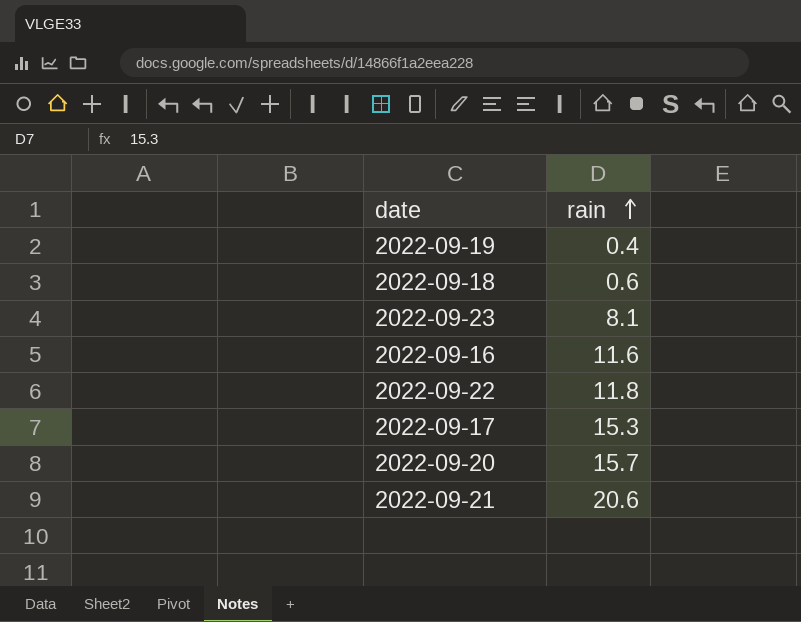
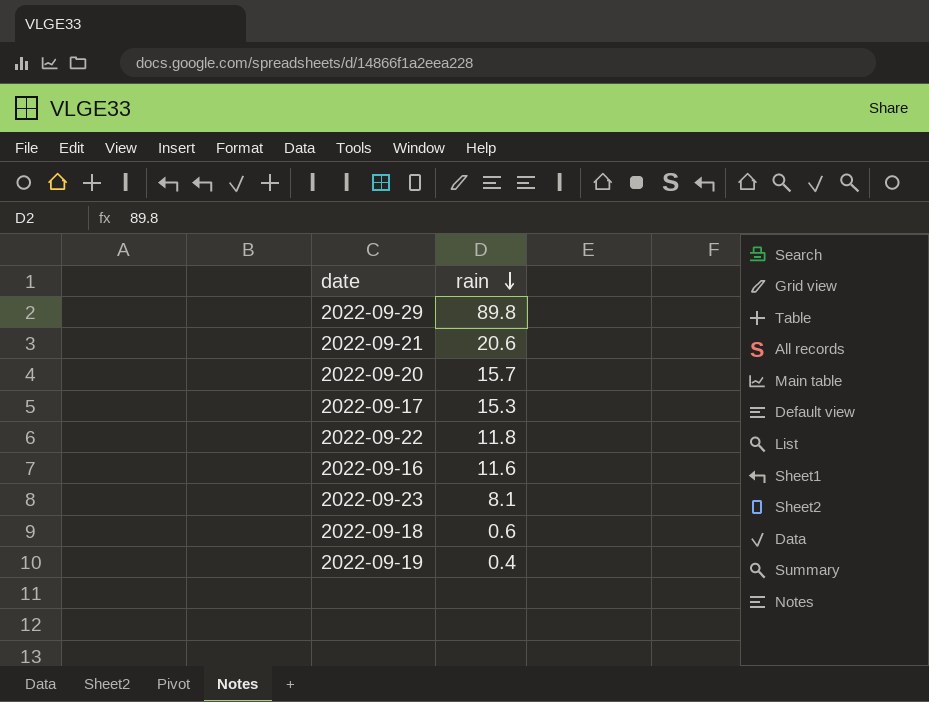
row order: rain ascending -> rain descending
row 2022-09-29: none -> 89.8

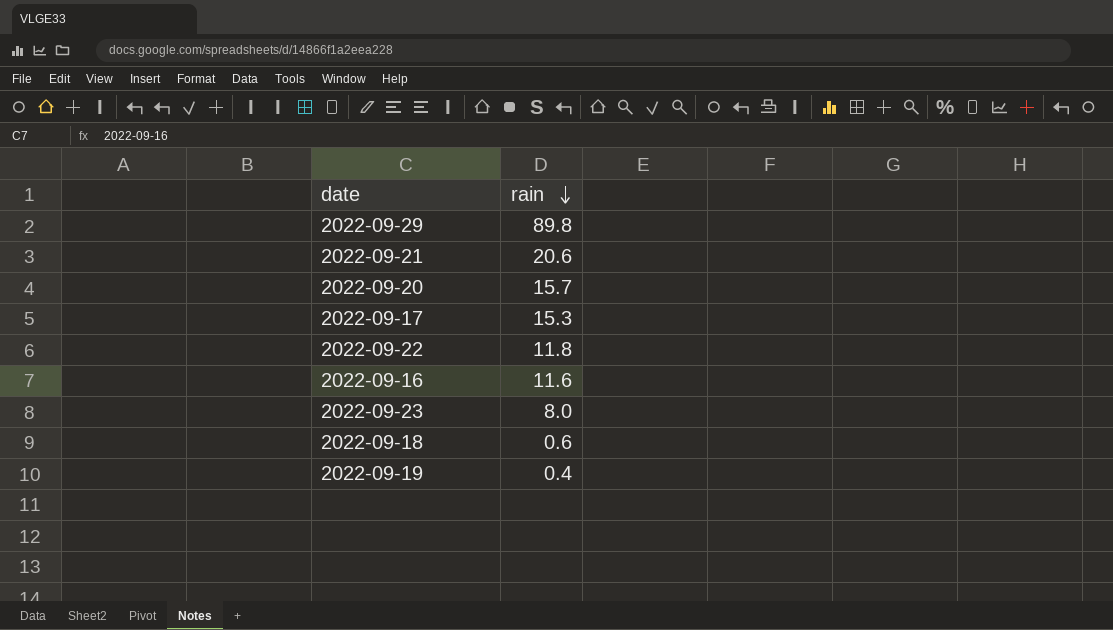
2022-09-23 | rain: 8.1 -> 8.0

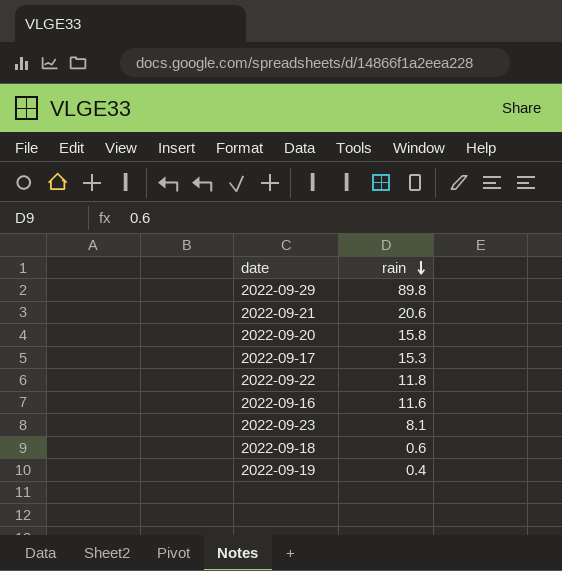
2022-09-20 | rain: 15.7 -> 15.8
2022-09-23 | rain: 8.0 -> 8.1

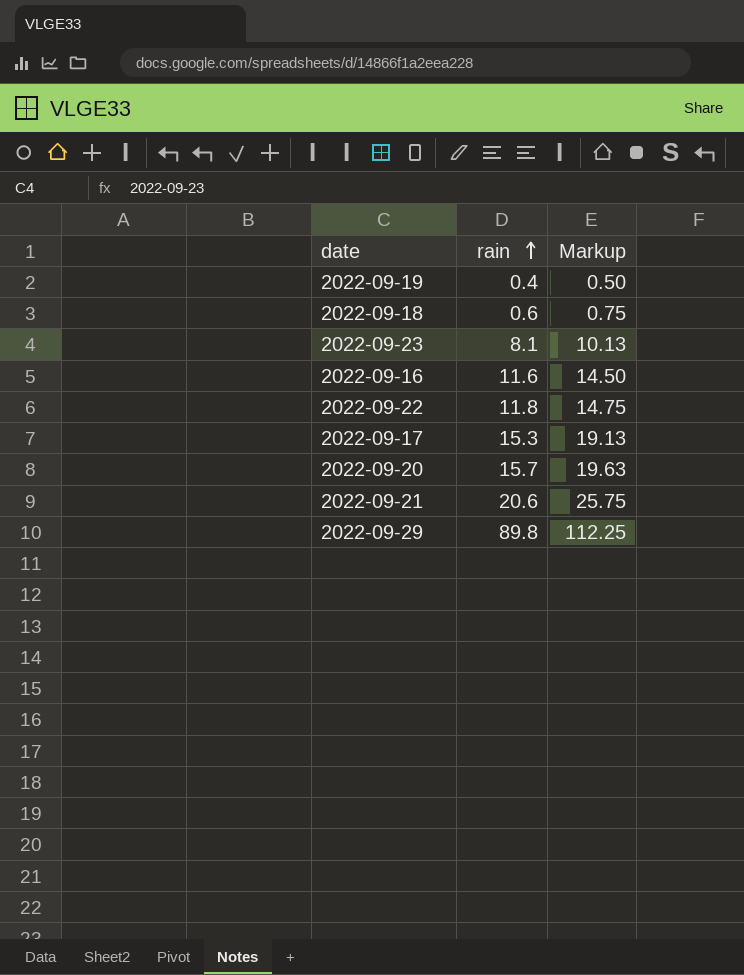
row order: rain descending -> rain ascending
column Markup | formula: none -> [rain] * 1.25
2022-09-20 | rain: 15.8 -> 15.7

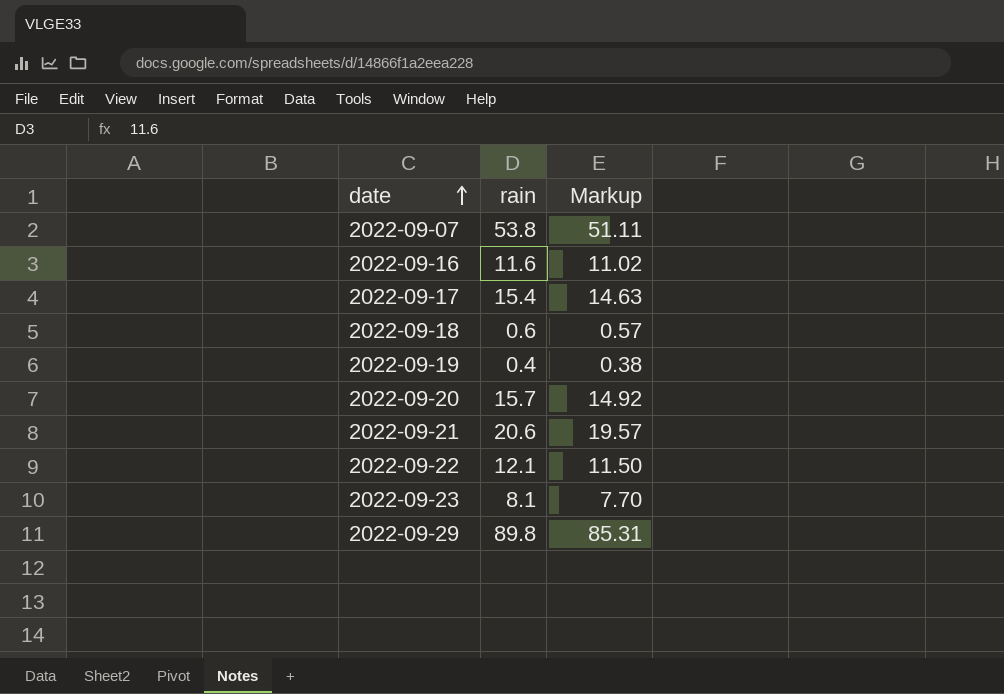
row order: rain ascending -> date ascending
column Markup | formula: [rain] * 1.25 -> [rain] * 0.95
row 2022-09-07: none -> 53.8 | 51.11
2022-09-17 | rain: 15.3 -> 15.4
2022-09-22 | rain: 11.8 -> 12.1

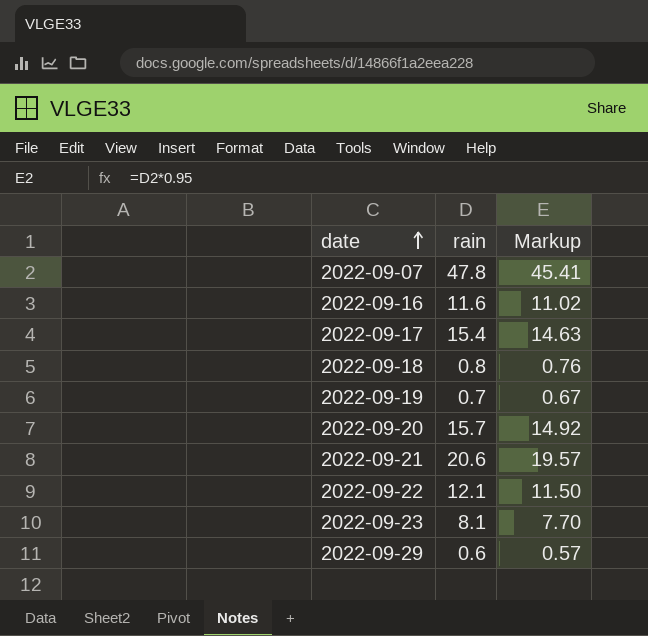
2022-09-07 | rain: 53.8 -> 47.8
2022-09-07 | Markup: 51.11 -> 45.41
2022-09-18 | rain: 0.6 -> 0.8
2022-09-18 | Markup: 0.57 -> 0.76
2022-09-19 | rain: 0.4 -> 0.7
2022-09-19 | Markup: 0.38 -> 0.67
2022-09-29 | rain: 89.8 -> 0.6
2022-09-29 | Markup: 85.31 -> 0.57

